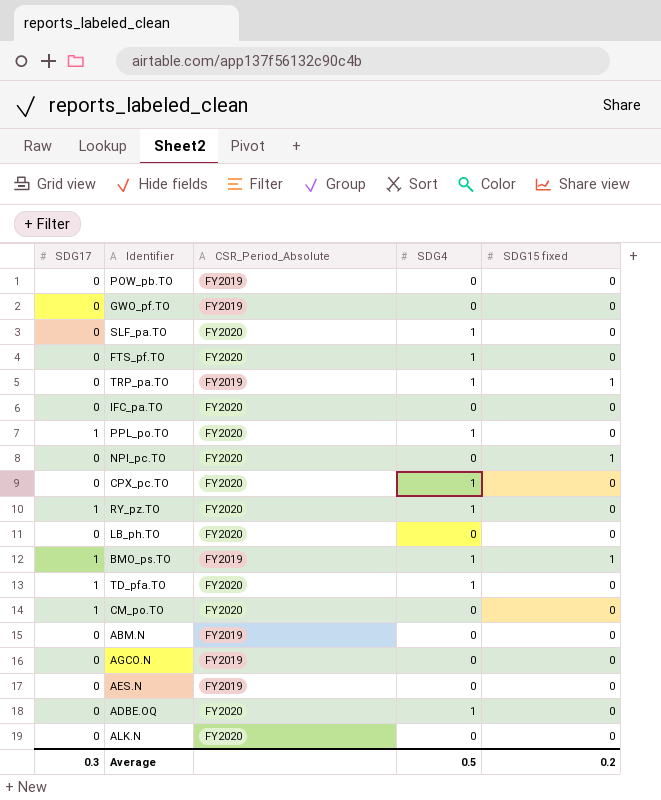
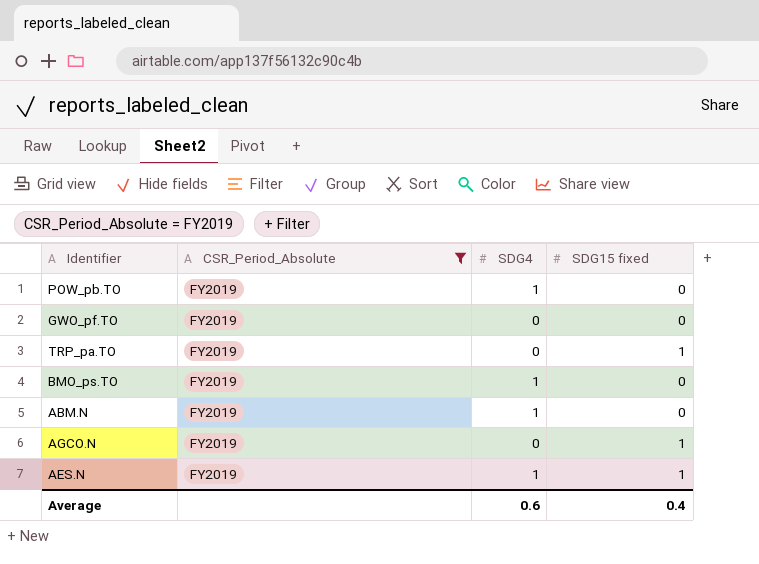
filter: none -> CSR_Period_Absolute = FY2019
column SDG17 | position: 1 -> none
POW_pb.TO | SDG4: 0 -> 1
TRP_pa.TO | SDG4: 1 -> 0
BMO_ps.TO | SDG15 fixed: 1 -> 0
ABM.N | SDG4: 0 -> 1
AGCO.N | SDG15 fixed: 0 -> 1
AES.N | SDG4: 0 -> 1
AES.N | SDG15 fixed: 0 -> 1
Average | SDG4: 0.5 -> 0.6
Average | SDG15 fixed: 0.2 -> 0.4

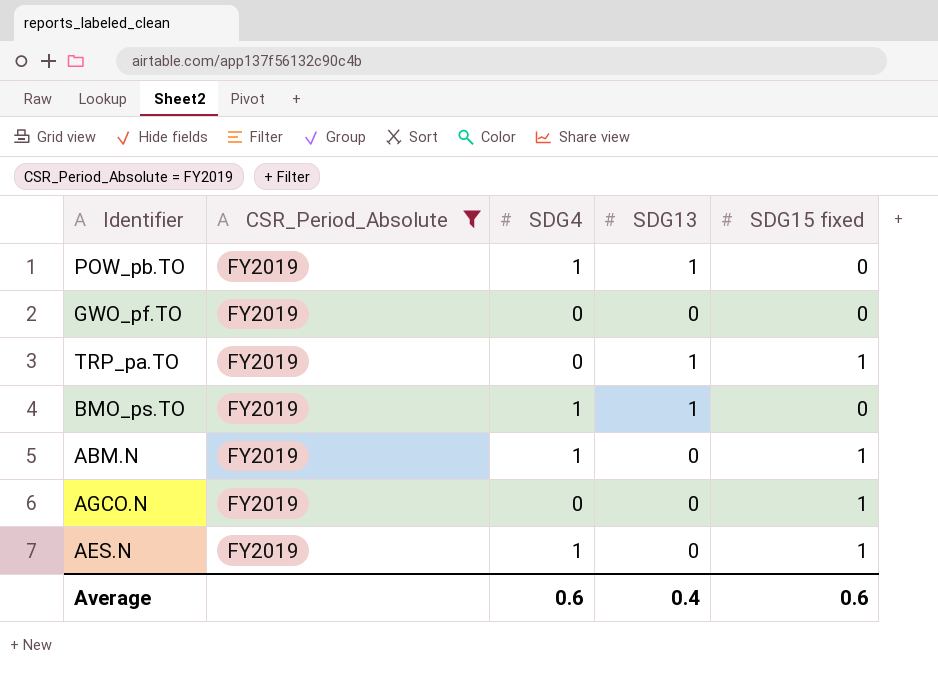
column SDG13 | position: none -> 4
ABM.N | SDG15 fixed: 0 -> 1
Average | SDG15 fixed: 0.4 -> 0.6

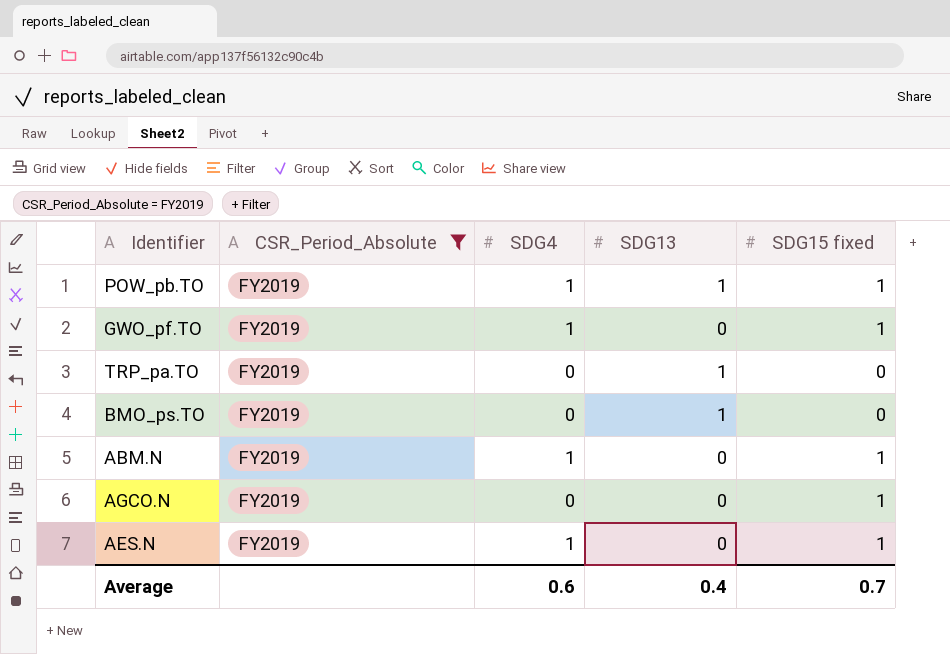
POW_pb.TO | SDG15 fixed: 0 -> 1
GWO_pf.TO | SDG4: 0 -> 1
GWO_pf.TO | SDG15 fixed: 0 -> 1
TRP_pa.TO | SDG15 fixed: 1 -> 0
BMO_ps.TO | SDG4: 1 -> 0
Average | SDG15 fixed: 0.6 -> 0.7

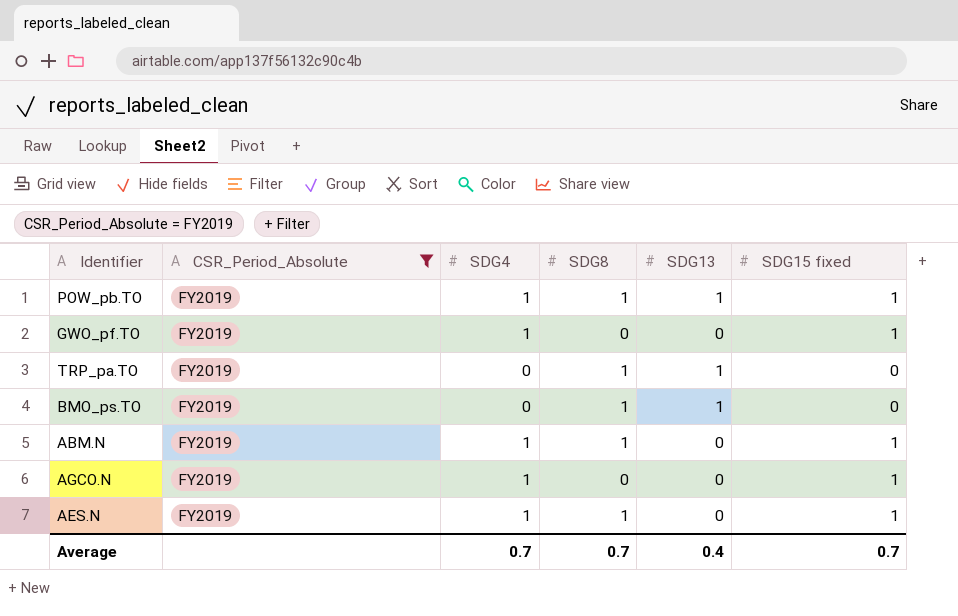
column SDG8 | position: none -> 4
AGCO.N | SDG4: 0 -> 1
Average | SDG4: 0.6 -> 0.7

